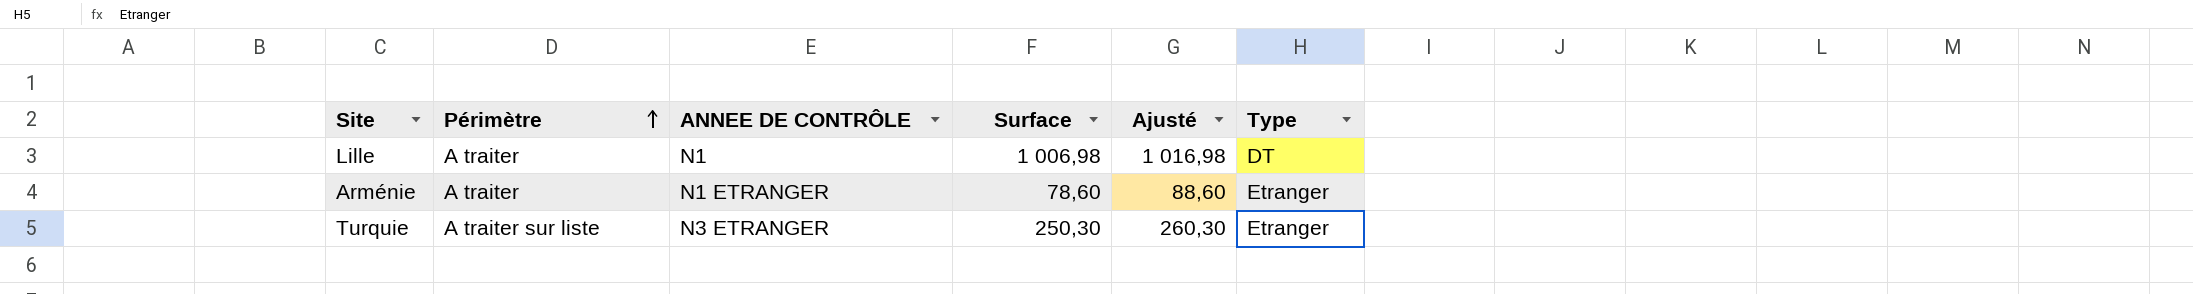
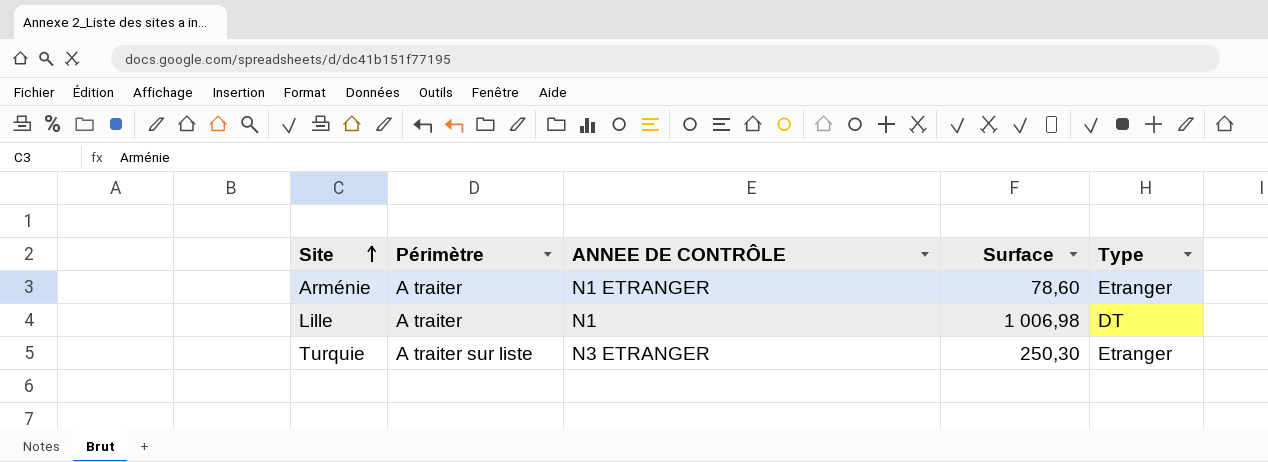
row order: Périmètre ascending -> Site ascending
column Ajusté | formula: [Surface] + 10 -> none

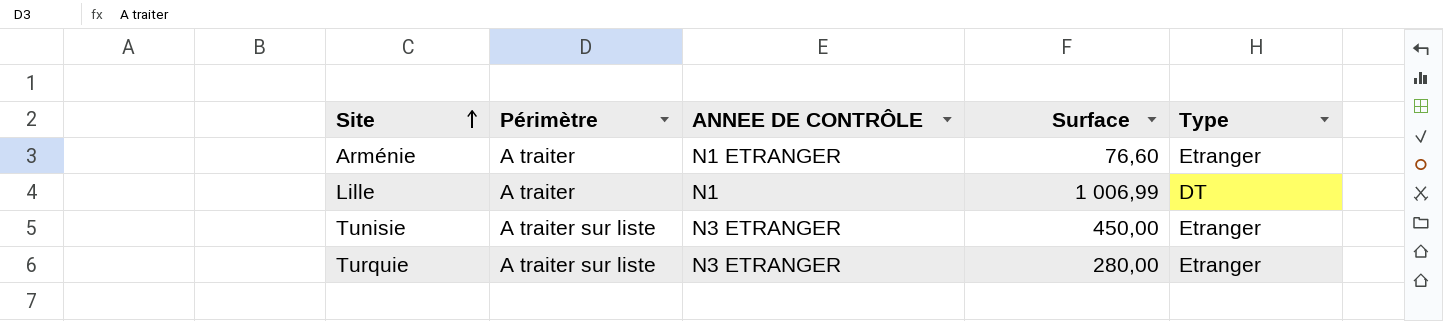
Arménie | Surface: 78,60 -> 76,60
Lille | Surface: 1 006,98 -> 1 006,99
row Tunisie: none -> A traiter sur liste | N3 ETRANGER | 450,00 | Etranger
Turquie | Surface: 250,30 -> 280,00

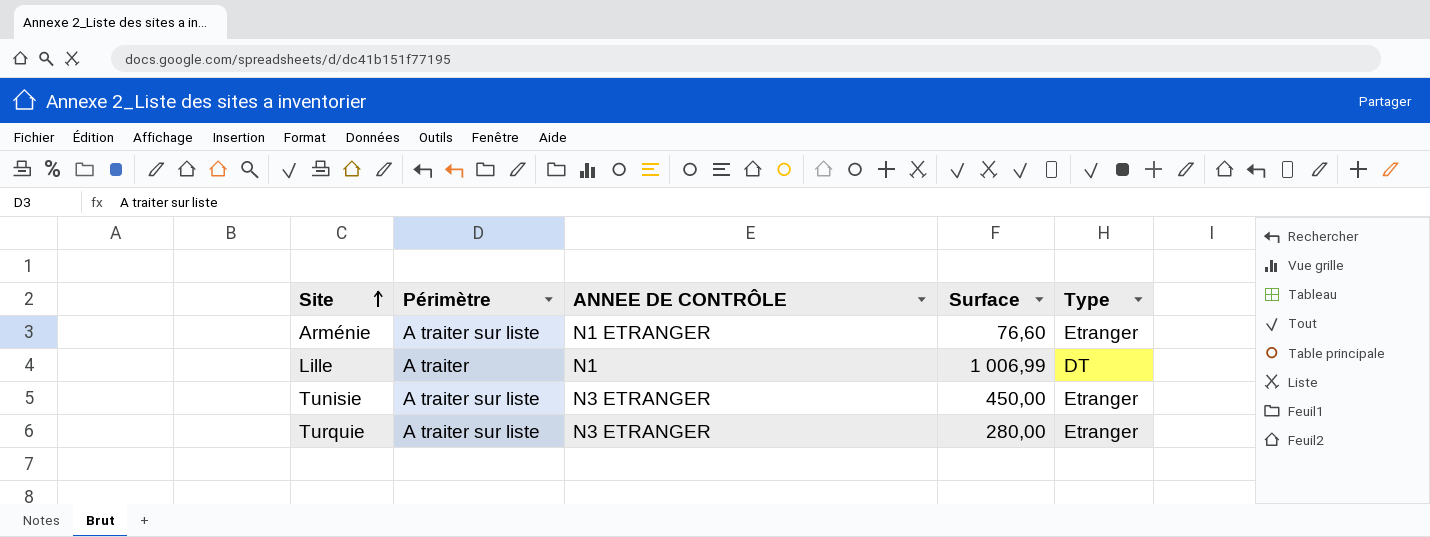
Arménie | Périmètre: A traiter -> A traiter sur liste

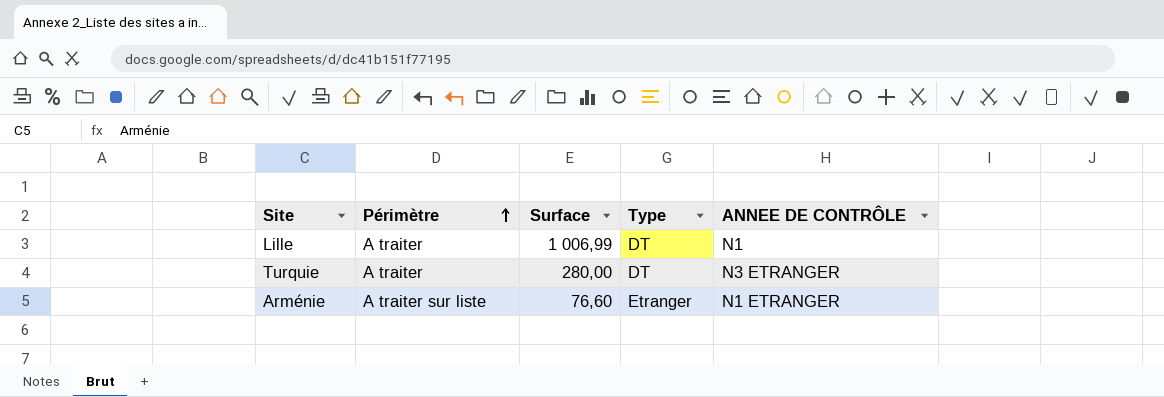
row order: Site ascending -> Périmètre ascending
column ANNEE DE CONTRÔLE | position: 3 -> 5
row Tunisie: A traiter sur liste | N3 ETRANGER | 450,00 | Etranger -> none
Turquie | Périmètre: A traiter sur liste -> A traiter
Turquie | Type: Etranger -> DT

